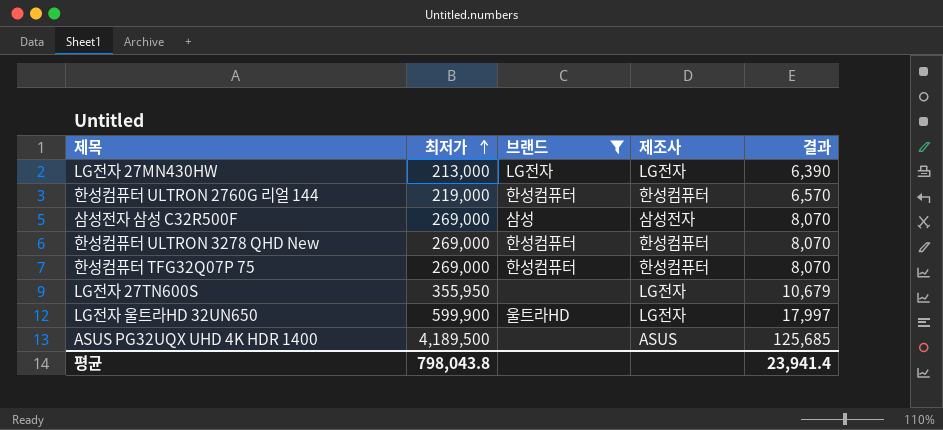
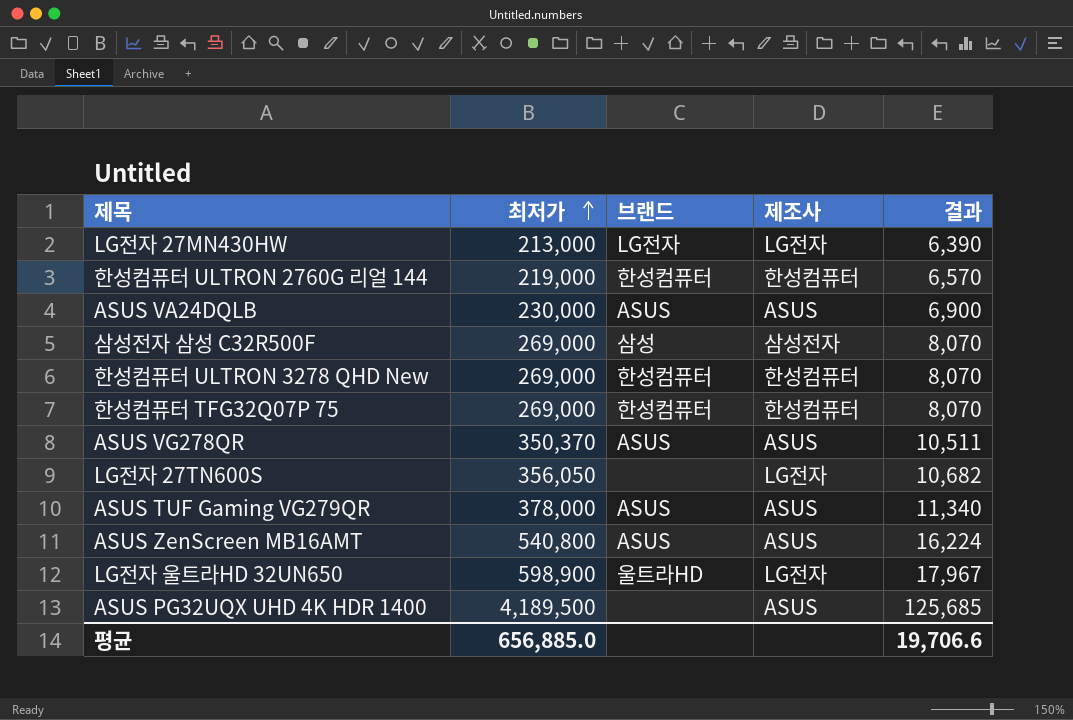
filter: 브랜드 != ASUS -> none
LG전자 27TN600S | 최저가: 355,950 -> 356,050
LG전자 27TN600S | 결과: 10,679 -> 10,682
LG전자 울트라HD 32UN650 | 최저가: 599,900 -> 598,900
LG전자 울트라HD 32UN650 | 결과: 17,997 -> 17,967
평균 | 최저가: 798,043.8 -> 656,885.0
평균 | 결과: 23,941.4 -> 19,706.6

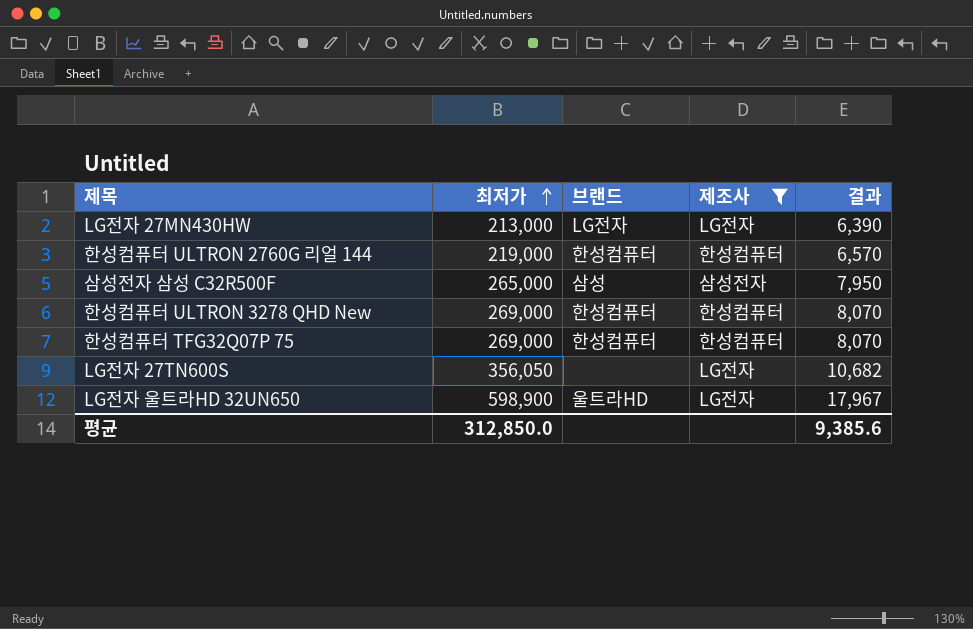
filter: none -> 제조사 != ASUS
삼성전자 삼성 C32R500F | 최저가: 269,000 -> 265,000
삼성전자 삼성 C32R500F | 결과: 8,070 -> 7,950
평균 | 최저가: 656,885.0 -> 312,850.0
평균 | 결과: 19,706.6 -> 9,385.6

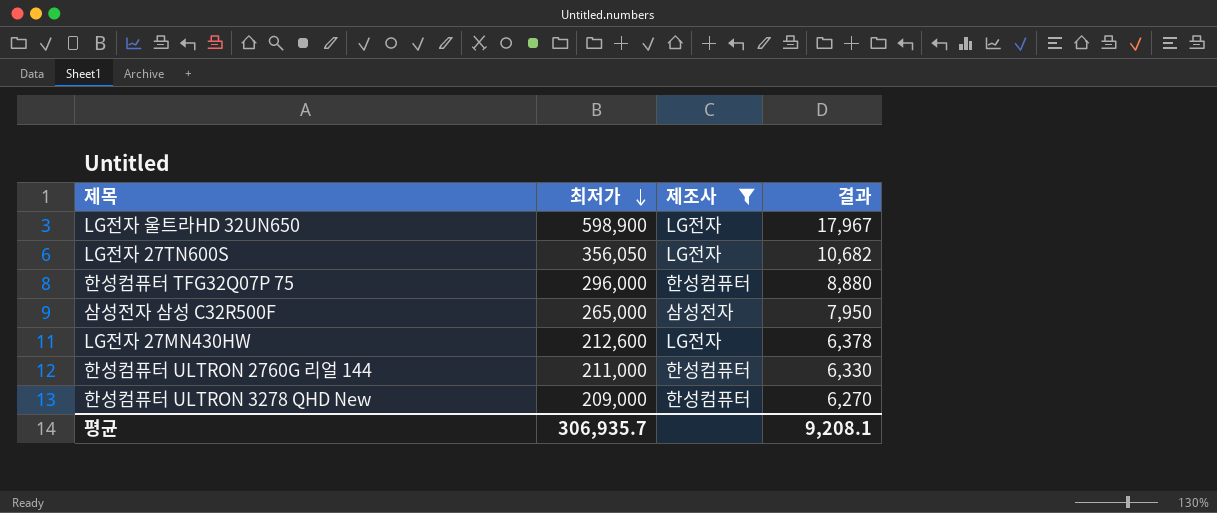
row order: 최저가 ascending -> 최저가 descending
column 브랜드 | position: 3 -> none
한성컴퓨터 TFG32Q07P 75 | 최저가: 269,000 -> 296,000
한성컴퓨터 TFG32Q07P 75 | 결과: 8,070 -> 8,880
LG전자 27MN430HW | 최저가: 213,000 -> 212,600
LG전자 27MN430HW | 결과: 6,390 -> 6,378
한성컴퓨터 ULTRON 2760G 리얼 144 | 최저가: 219,000 -> 211,000
한성컴퓨터 ULTRON 2760G 리얼 144 | 결과: 6,570 -> 6,330
한성컴퓨터 ULTRON 3278 QHD New | 최저가: 269,000 -> 209,000
한성컴퓨터 ULTRON 3278 QHD New | 결과: 8,070 -> 6,270
평균 | 최저가: 312,850.0 -> 306,935.7
평균 | 결과: 9,385.6 -> 9,208.1

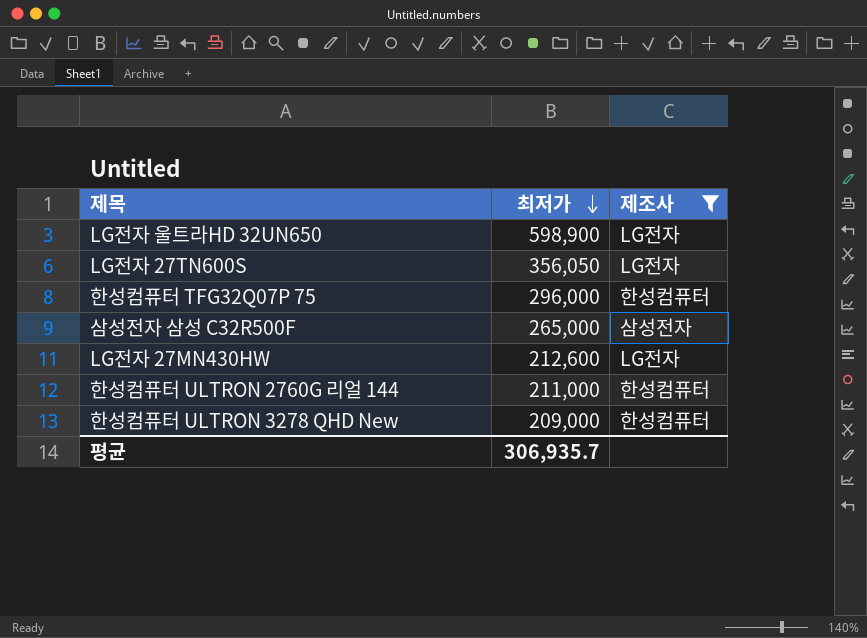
column 결과 | formula: [최저가] * 0.03 -> none

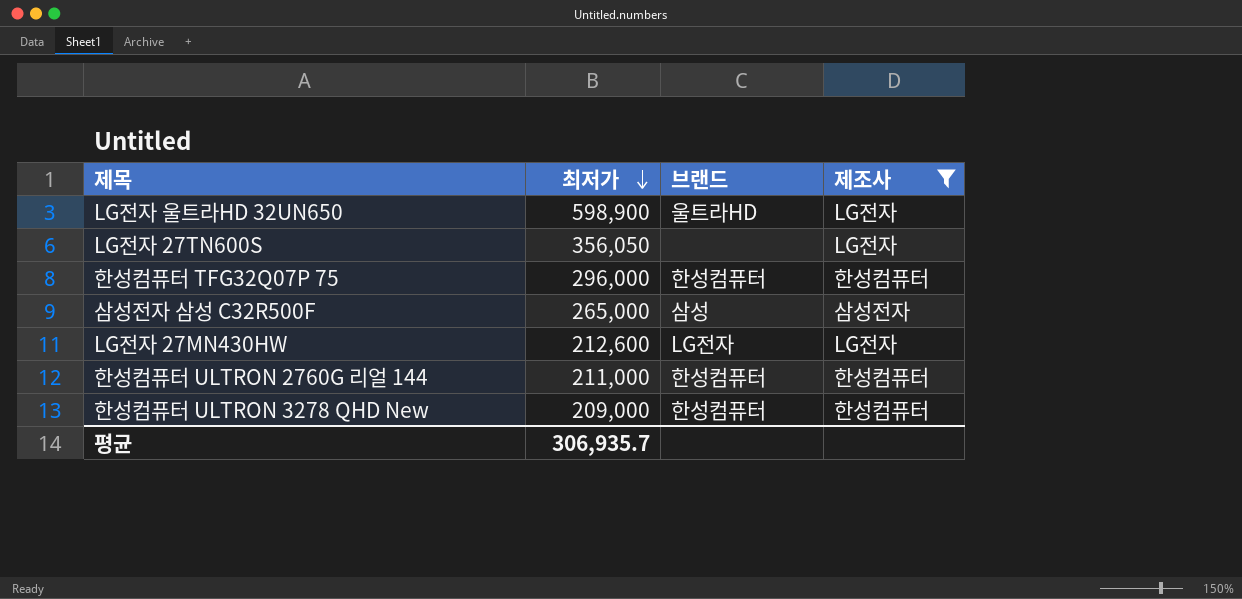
column 브랜드 | position: none -> 3

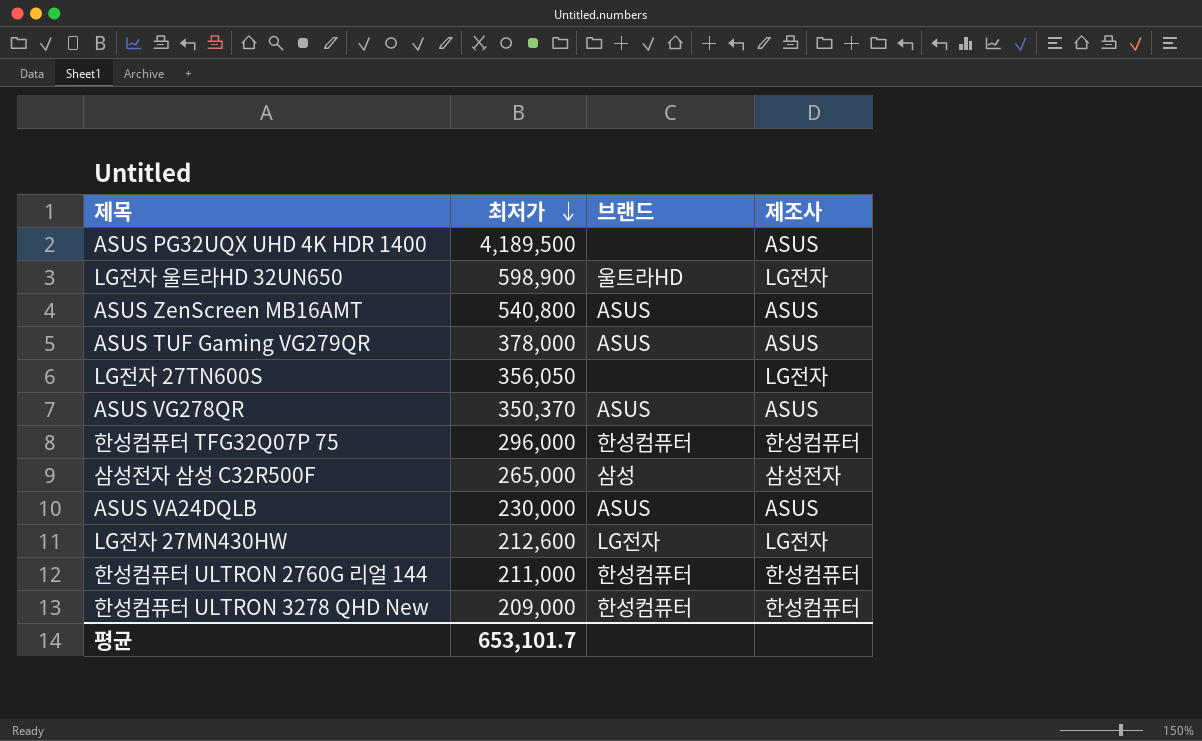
filter: 제조사 != ASUS -> none
평균 | 최저가: 306,935.7 -> 653,101.7

